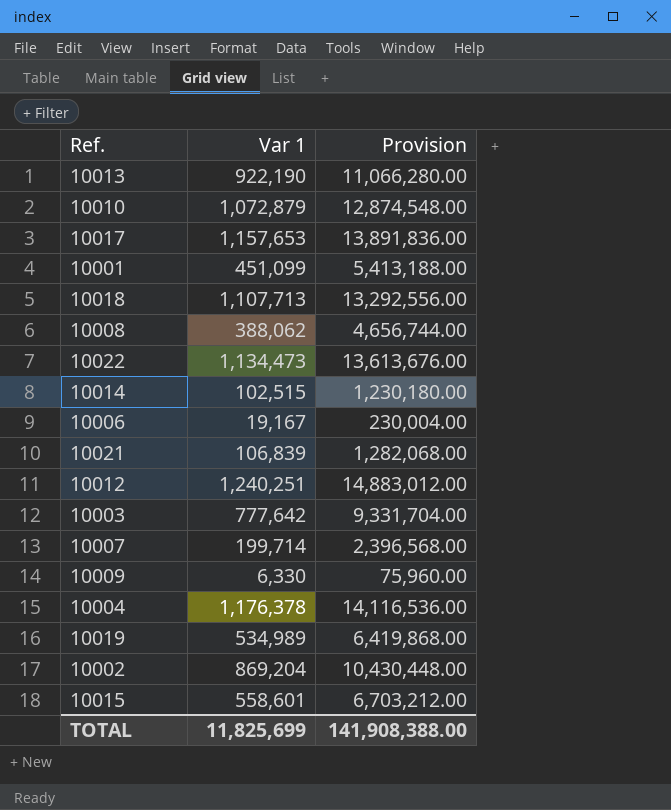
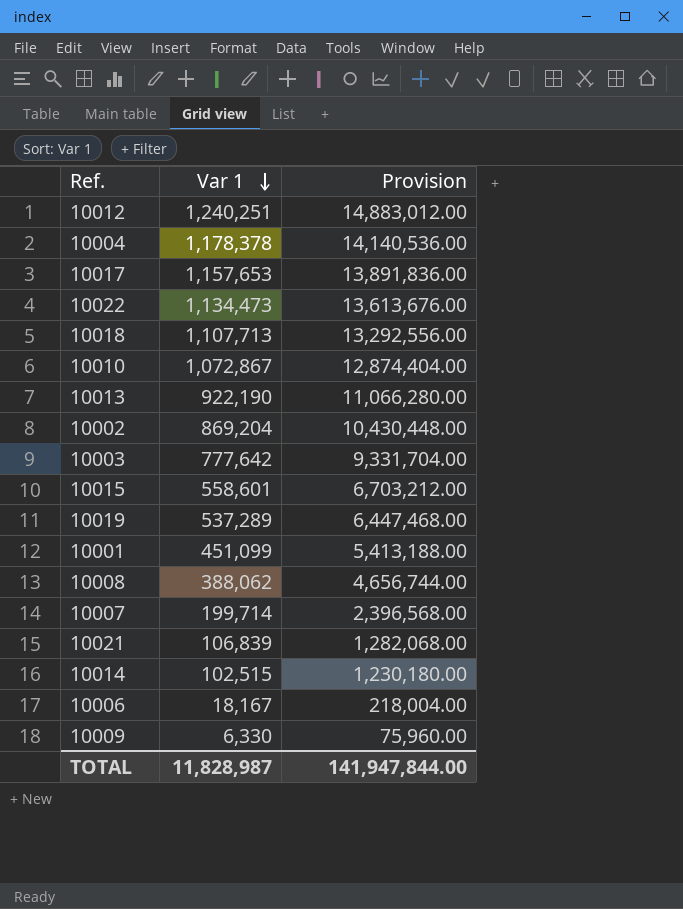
row order: none -> Var 1 descending
10004 | Var 1: 1,176,378 -> 1,178,378
10004 | Provision: 14,116,536.00 -> 14,140,536.00
10010 | Var 1: 1,072,879 -> 1,072,867
10010 | Provision: 12,874,548.00 -> 12,874,404.00
10019 | Var 1: 534,989 -> 537,289
10019 | Provision: 6,419,868.00 -> 6,447,468.00
10006 | Var 1: 19,167 -> 18,167
10006 | Provision: 230,004.00 -> 218,004.00
TOTAL | Var 1: 11,825,699 -> 11,828,987
TOTAL | Provision: 141,908,388.00 -> 141,947,844.00

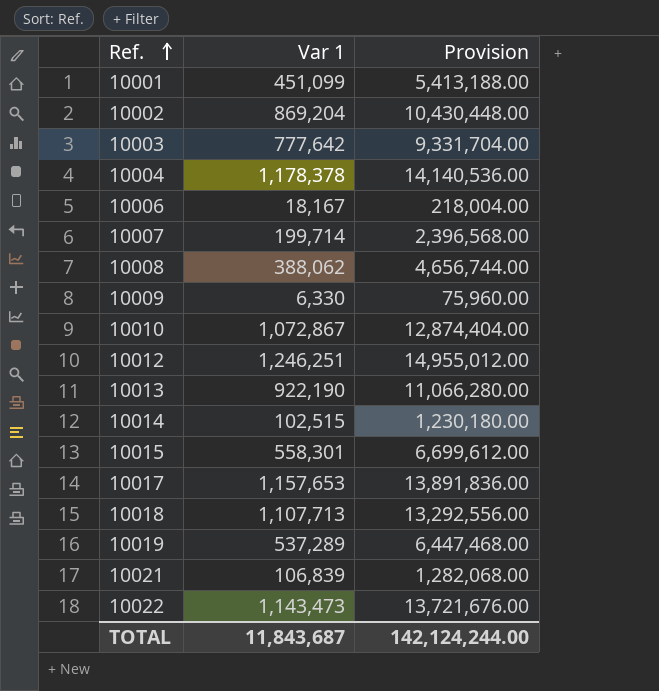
row order: Var 1 descending -> Ref. ascending
10012 | Var 1: 1,240,251 -> 1,246,251
10012 | Provision: 14,883,012.00 -> 14,955,012.00
10015 | Var 1: 558,601 -> 558,301
10015 | Provision: 6,703,212.00 -> 6,699,612.00
10022 | Var 1: 1,134,473 -> 1,143,473
10022 | Provision: 13,613,676.00 -> 13,721,676.00
TOTAL | Var 1: 11,828,987 -> 11,843,687
TOTAL | Provision: 141,947,844.00 -> 142,124,244.00

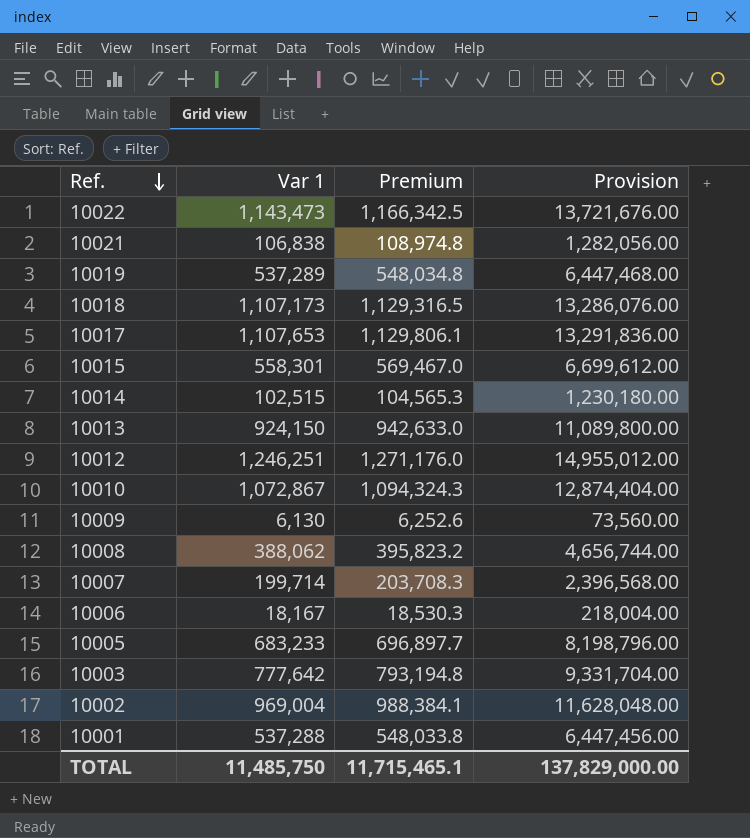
row order: Ref. ascending -> Ref. descending
column Premium | formula: none -> [Var 1] * 1.02
row 10004: 1,178,378 | 14,140,536.00 -> none
10021 | Var 1: 106,839 -> 106,838
10021 | Provision: 1,282,068.00 -> 1,282,056.00
10018 | Var 1: 1,107,713 -> 1,107,173
10018 | Provision: 13,292,556.00 -> 13,286,076.00
10017 | Var 1: 1,157,653 -> 1,107,653
10017 | Provision: 13,891,836.00 -> 13,291,836.00
10013 | Var 1: 922,190 -> 924,150
10013 | Provision: 11,066,280.00 -> 11,089,800.00
10009 | Var 1: 6,330 -> 6,130
10009 | Provision: 75,960.00 -> 73,560.00
row 10005: none -> 683,233 | 696,897.7 | 8,198,796.00
10002 | Var 1: 869,204 -> 969,004
10002 | Provision: 10,430,448.00 -> 11,628,048.00
10001 | Var 1: 451,099 -> 537,288
10001 | Provision: 5,413,188.00 -> 6,447,456.00
TOTAL | Var 1: 11,843,687 -> 11,485,750
TOTAL | Provision: 142,124,244.00 -> 137,829,000.00

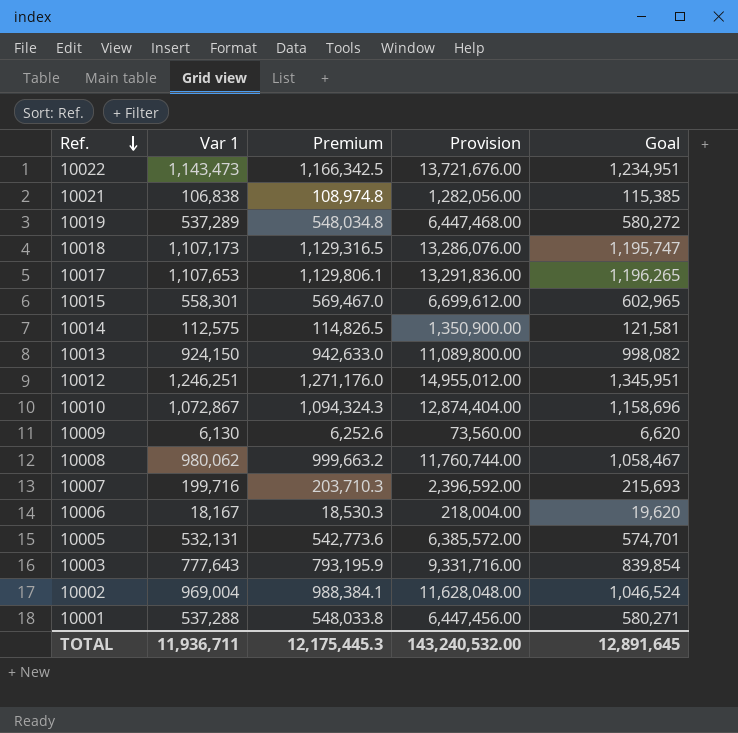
column Goal | formula: none -> [Var 1] * 1.08
10014 | Var 1: 102,515 -> 112,575
10014 | Premium: 104,565.3 -> 114,826.5
10014 | Provision: 1,230,180.00 -> 1,350,900.00
10008 | Var 1: 388,062 -> 980,062
10008 | Premium: 395,823.2 -> 999,663.2
10008 | Provision: 4,656,744.00 -> 11,760,744.00
10007 | Var 1: 199,714 -> 199,716
10007 | Premium: 203,708.3 -> 203,710.3
10007 | Provision: 2,396,568.00 -> 2,396,592.00
10005 | Var 1: 683,233 -> 532,131
10005 | Premium: 696,897.7 -> 542,773.6
10005 | Provision: 8,198,796.00 -> 6,385,572.00
10003 | Var 1: 777,642 -> 777,643
10003 | Premium: 793,194.8 -> 793,195.9
10003 | Provision: 9,331,704.00 -> 9,331,716.00
TOTAL | Var 1: 11,485,750 -> 11,936,711
TOTAL | Premium: 11,715,465.1 -> 12,175,445.3
TOTAL | Provision: 137,829,000.00 -> 143,240,532.00

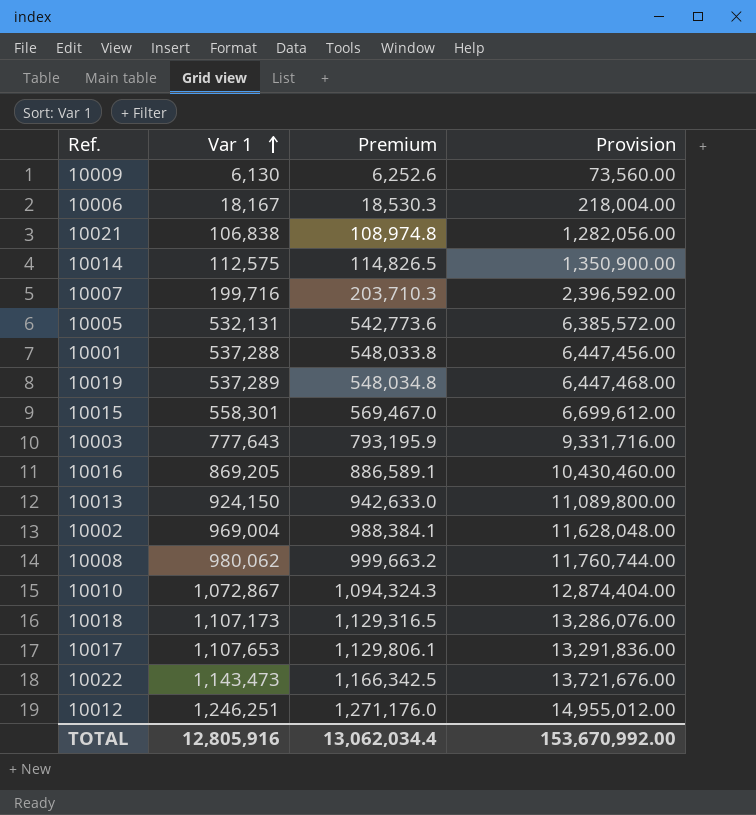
row order: Ref. descending -> Var 1 ascending
column Goal | formula: [Var 1] * 1.08 -> none
row 10016: none -> 869,205 | 886,589.1 | 10,430,460.00
TOTAL | Var 1: 11,936,711 -> 12,805,916
TOTAL | Premium: 12,175,445.3 -> 13,062,034.4
TOTAL | Provision: 143,240,532.00 -> 153,670,992.00

